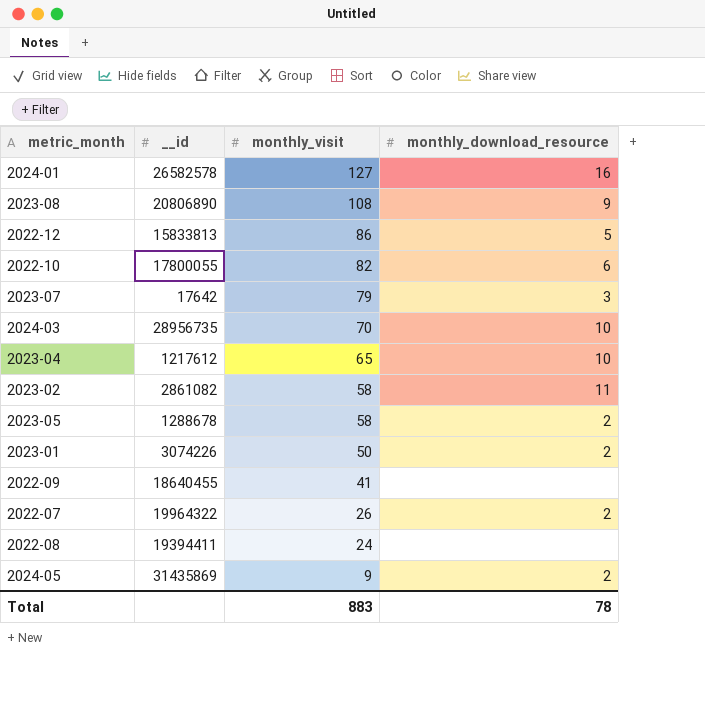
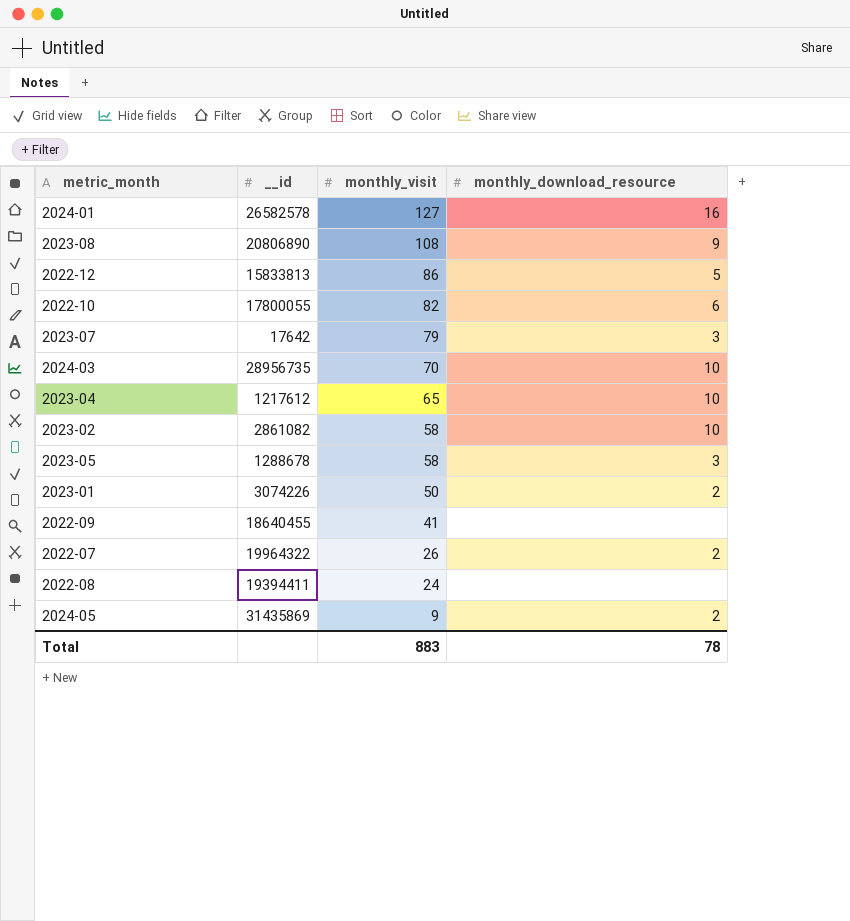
2023-02 | monthly_download_resource: 11 -> 10
2023-05 | monthly_download_resource: 2 -> 3

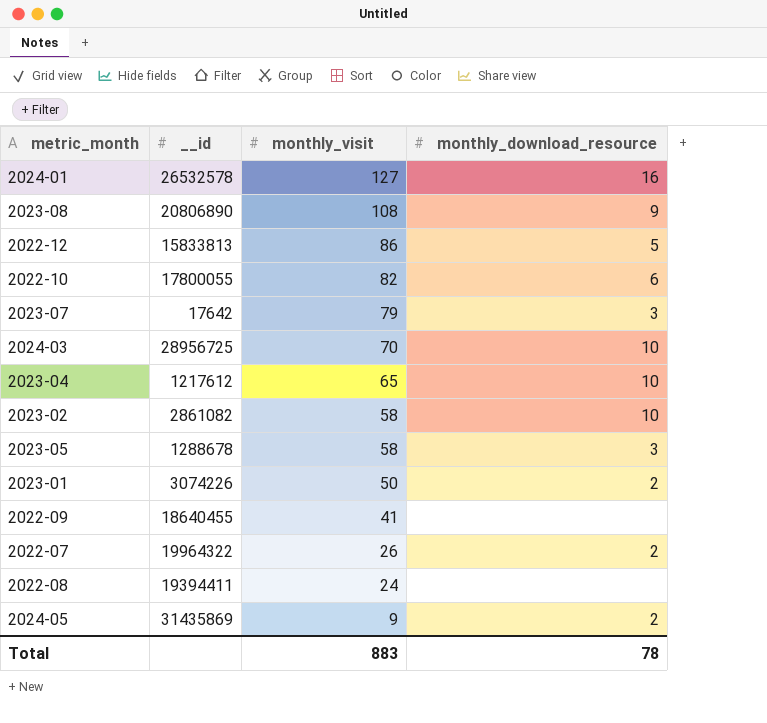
2024-01 | __id: 26582578 -> 26532578
2024-03 | __id: 28956735 -> 28956725

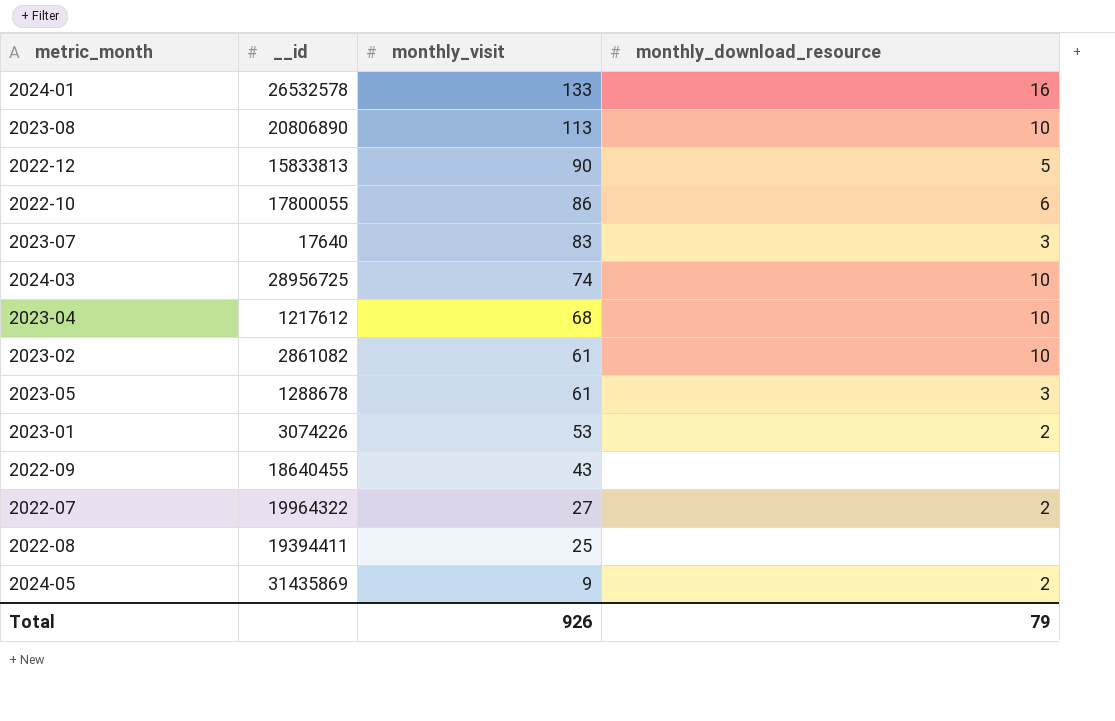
2024-01 | monthly_visit: 127 -> 133
2023-08 | monthly_visit: 108 -> 113
2023-08 | monthly_download_resource: 9 -> 10
2022-12 | monthly_visit: 86 -> 90
2022-10 | monthly_visit: 82 -> 86
2023-07 | __id: 17642 -> 17640
2023-07 | monthly_visit: 79 -> 83
2024-03 | monthly_visit: 70 -> 74
2023-04 | monthly_visit: 65 -> 68
2023-02 | monthly_visit: 58 -> 61
2023-05 | monthly_visit: 58 -> 61
2023-01 | monthly_visit: 50 -> 53
2022-09 | monthly_visit: 41 -> 43
2022-07 | monthly_visit: 26 -> 27
2022-08 | monthly_visit: 24 -> 25
Total | monthly_visit: 883 -> 926
Total | monthly_download_resource: 78 -> 79

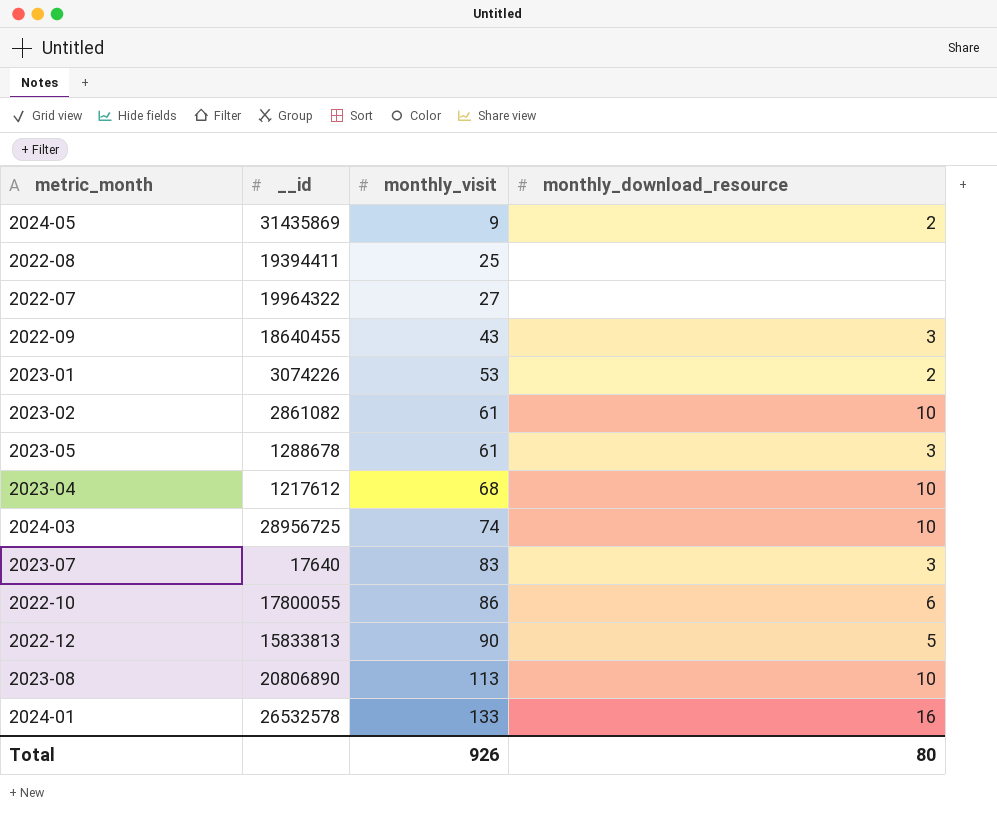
row order: monthly_visit descending -> monthly_visit ascending
2022-07 | monthly_download_resource: 2 -> none
2022-09 | monthly_download_resource: none -> 3
Total | monthly_download_resource: 79 -> 80

